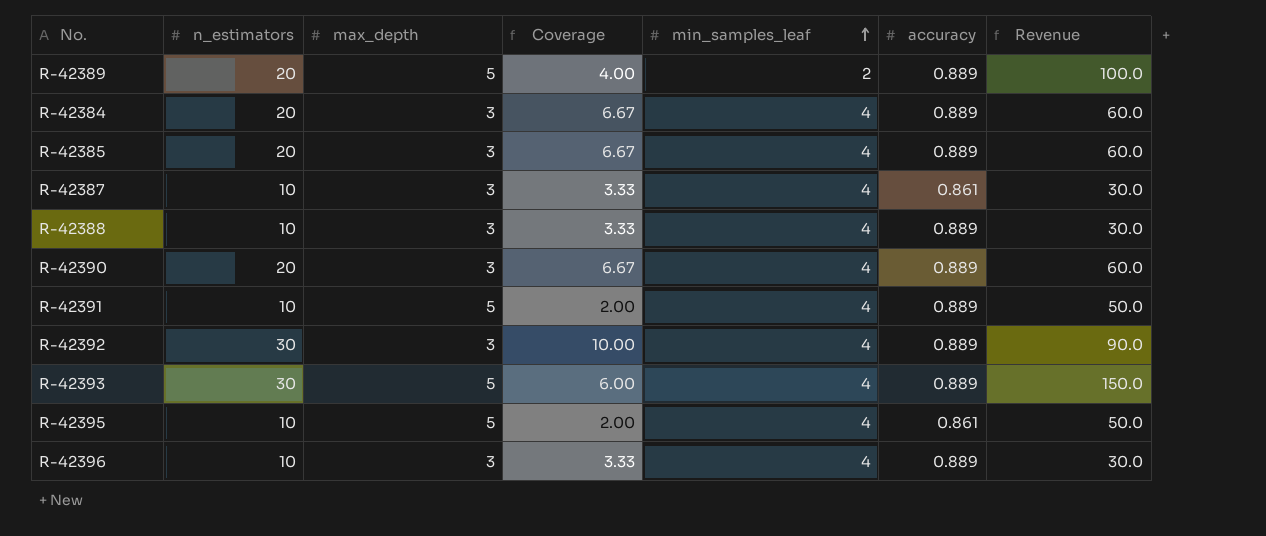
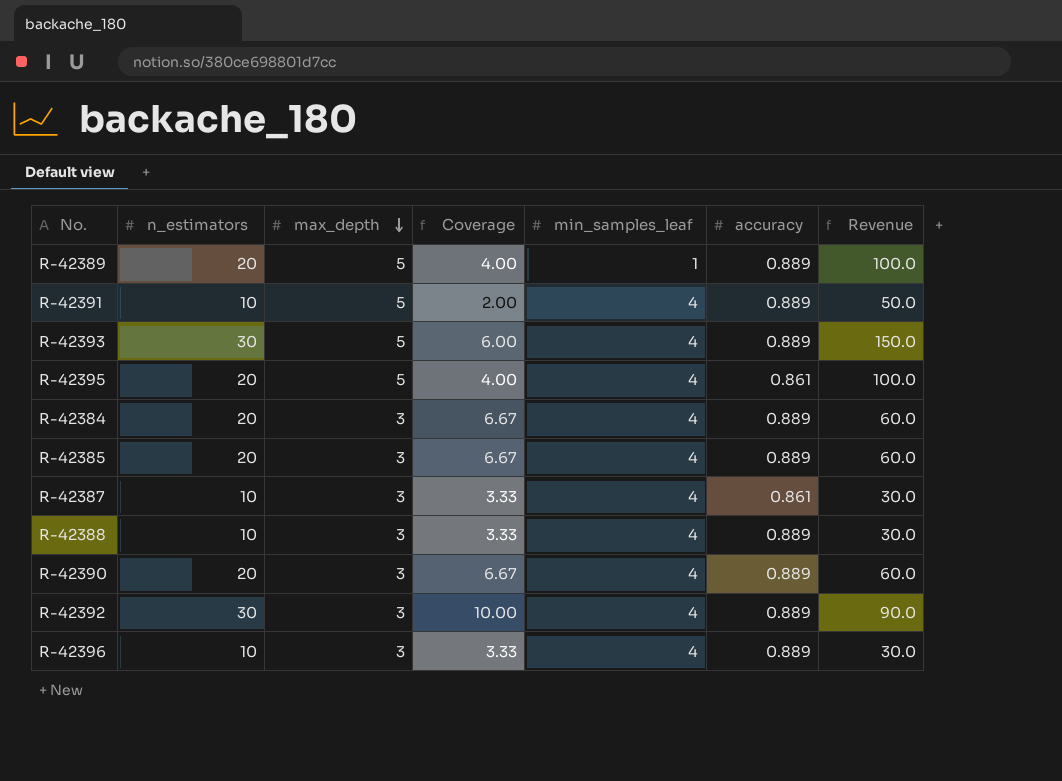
row order: min_samples_leaf ascending -> max_depth descending
R-42389 | min_samples_leaf: 2 -> 1
R-42395 | n_estimators: 10 -> 20
R-42395 | Coverage: 2.00 -> 4.00
R-42395 | Revenue: 50.0 -> 100.0

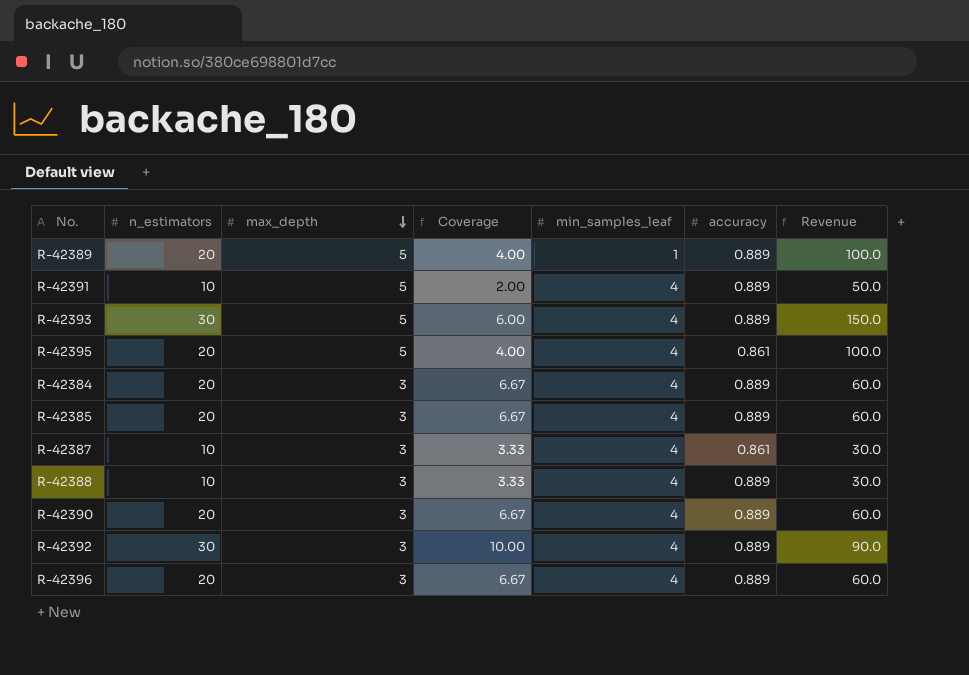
R-42396 | n_estimators: 10 -> 20
R-42396 | Coverage: 3.33 -> 6.67
R-42396 | Revenue: 30.0 -> 60.0

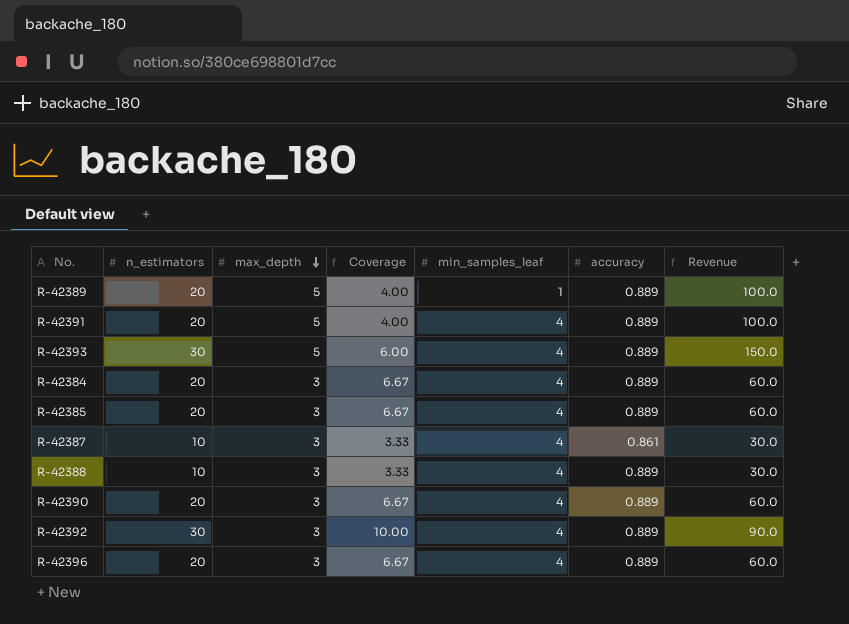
row R-42395: 20 | 5 | 4.00 | 4 | 0.861 | 100.0 -> none
R-42391 | n_estimators: 10 -> 20
R-42391 | Coverage: 2.00 -> 4.00
R-42391 | Revenue: 50.0 -> 100.0

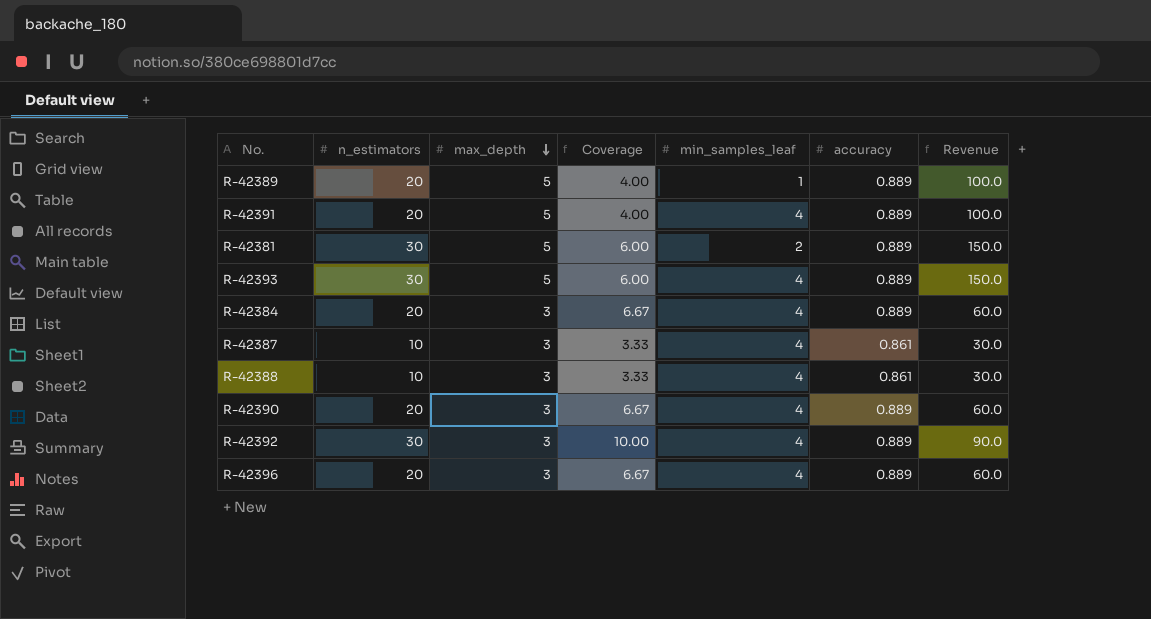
row R-42385: 20 | 3 | 6.67 | 4 | 0.889 | 60.0 -> none
row R-42381: none -> 30 | 5 | 6.00 | 2 | 0.889 | 150.0
R-42388 | accuracy: 0.889 -> 0.861

